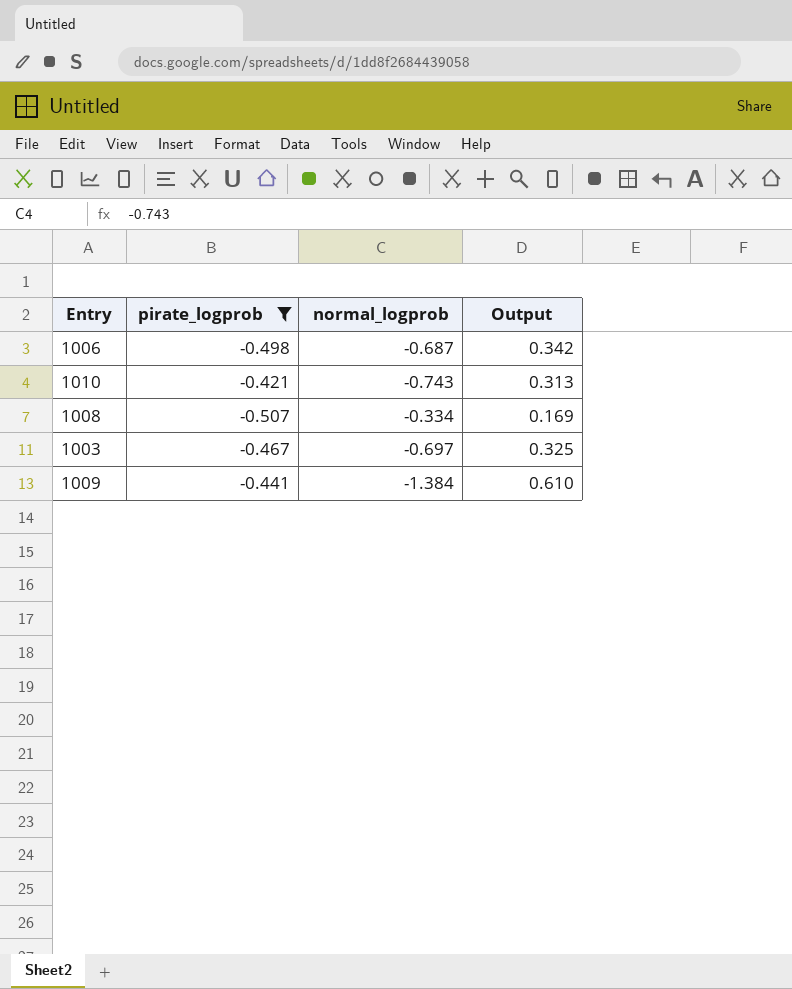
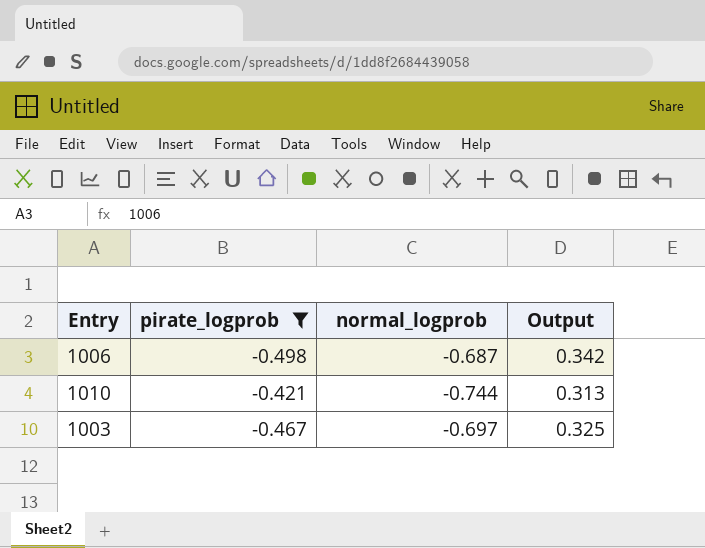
row 1008: -0.507 | -0.334 | 0.169 -> none
row 1009: -0.441 | -1.384 | 0.610 -> none
1010 | normal_logprob: -0.743 -> -0.744

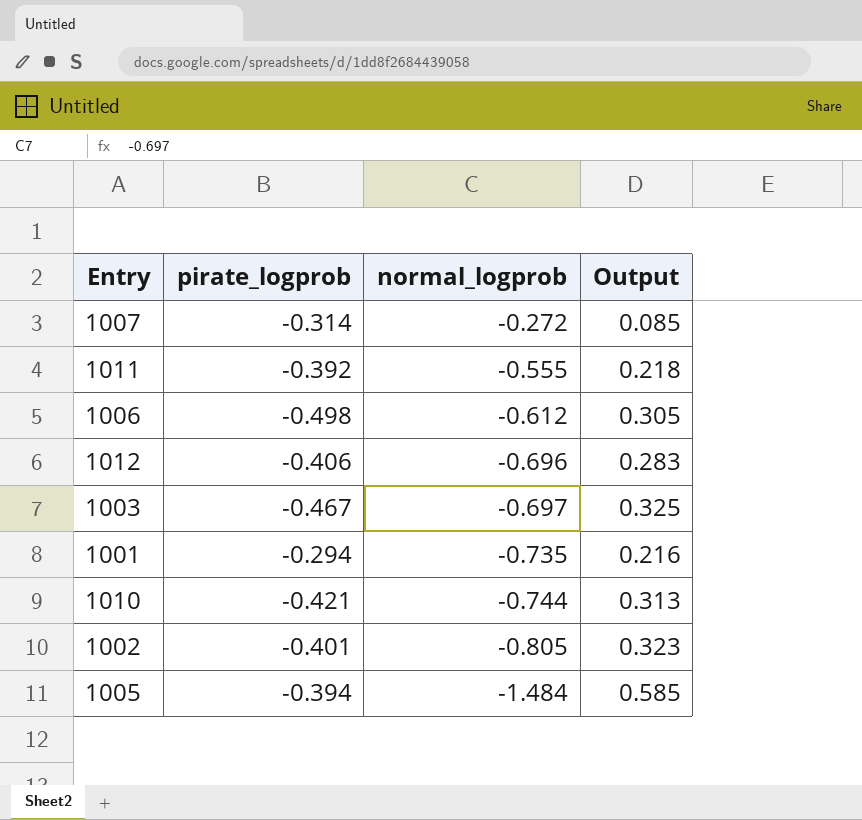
filter: pirate_logprob <= -0.421 -> none
row order: none -> normal_logprob descending
1006 | normal_logprob: -0.687 -> -0.612
1006 | Output: 0.342 -> 0.305

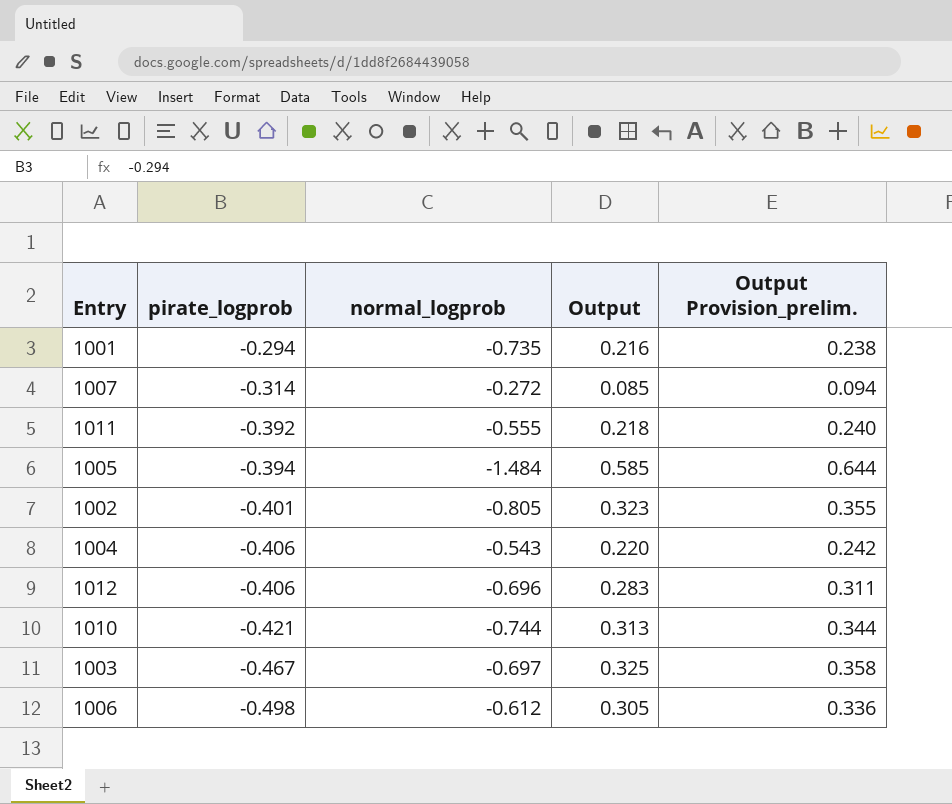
row order: normal_logprob descending -> pirate_logprob descending
column Output Provision_prelim. | formula: none -> [Output] * 1.1
row 1004: none -> -0.406 | -0.543 | 0.220 | 0.242

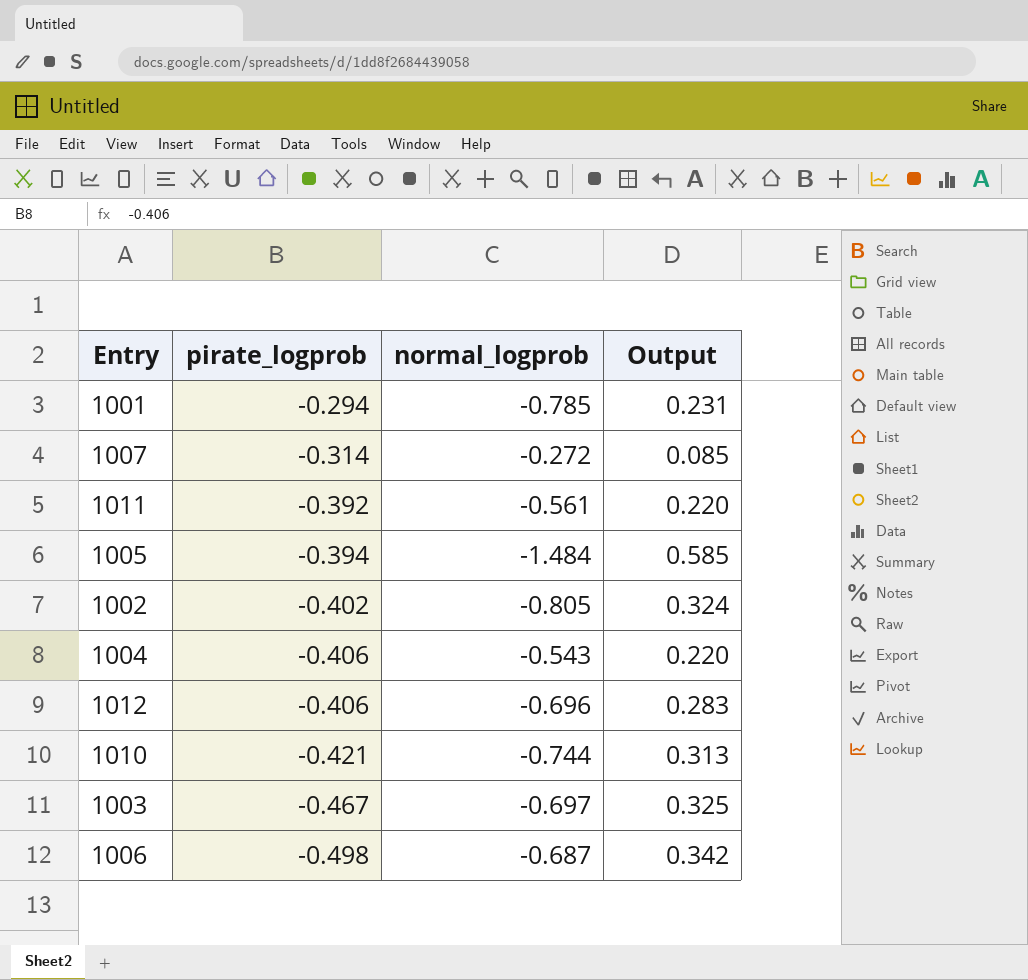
column Output Provision_prelim. | formula: [Output] * 1.1 -> none
1001 | normal_logprob: -0.735 -> -0.785
1001 | Output: 0.216 -> 0.231
1011 | normal_logprob: -0.555 -> -0.561
1011 | Output: 0.218 -> 0.220
1002 | pirate_logprob: -0.401 -> -0.402
1002 | Output: 0.323 -> 0.324
1006 | normal_logprob: -0.612 -> -0.687
1006 | Output: 0.305 -> 0.342

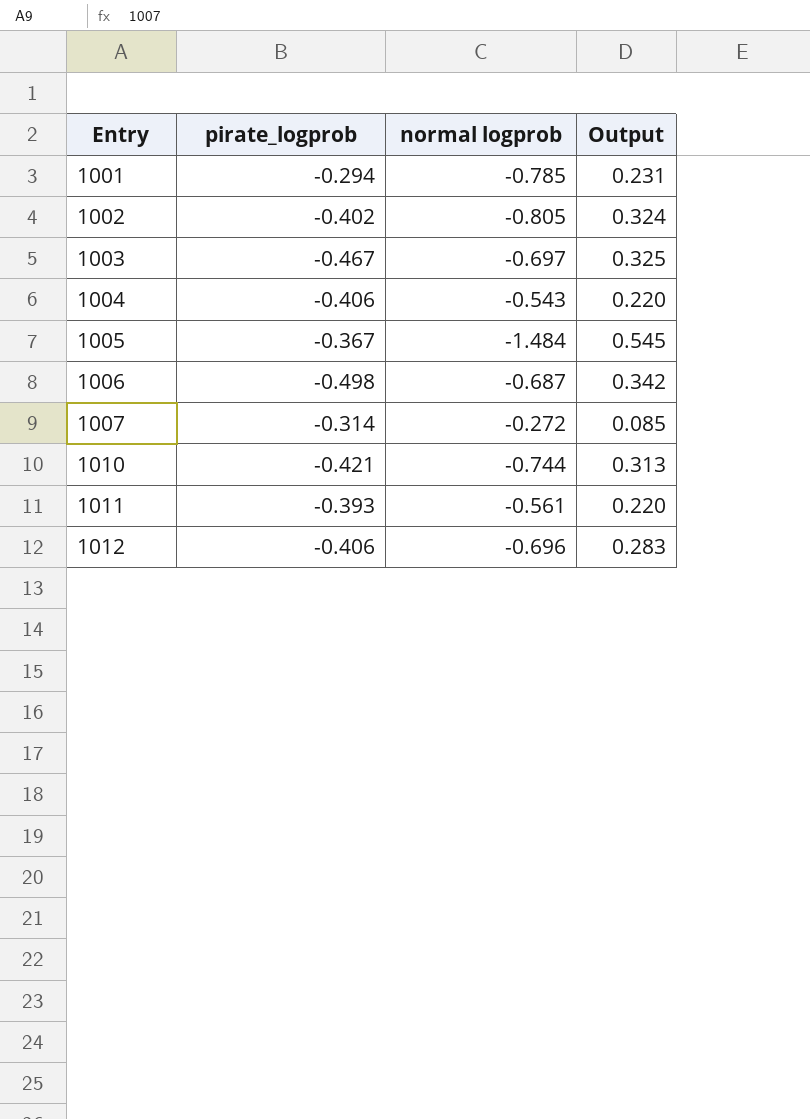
row order: pirate_logprob descending -> Entry ascending
column name: normal_logprob -> normal logprob
1005 | pirate_logprob: -0.394 -> -0.367
1005 | Output: 0.585 -> 0.545
1011 | pirate_logprob: -0.392 -> -0.393

